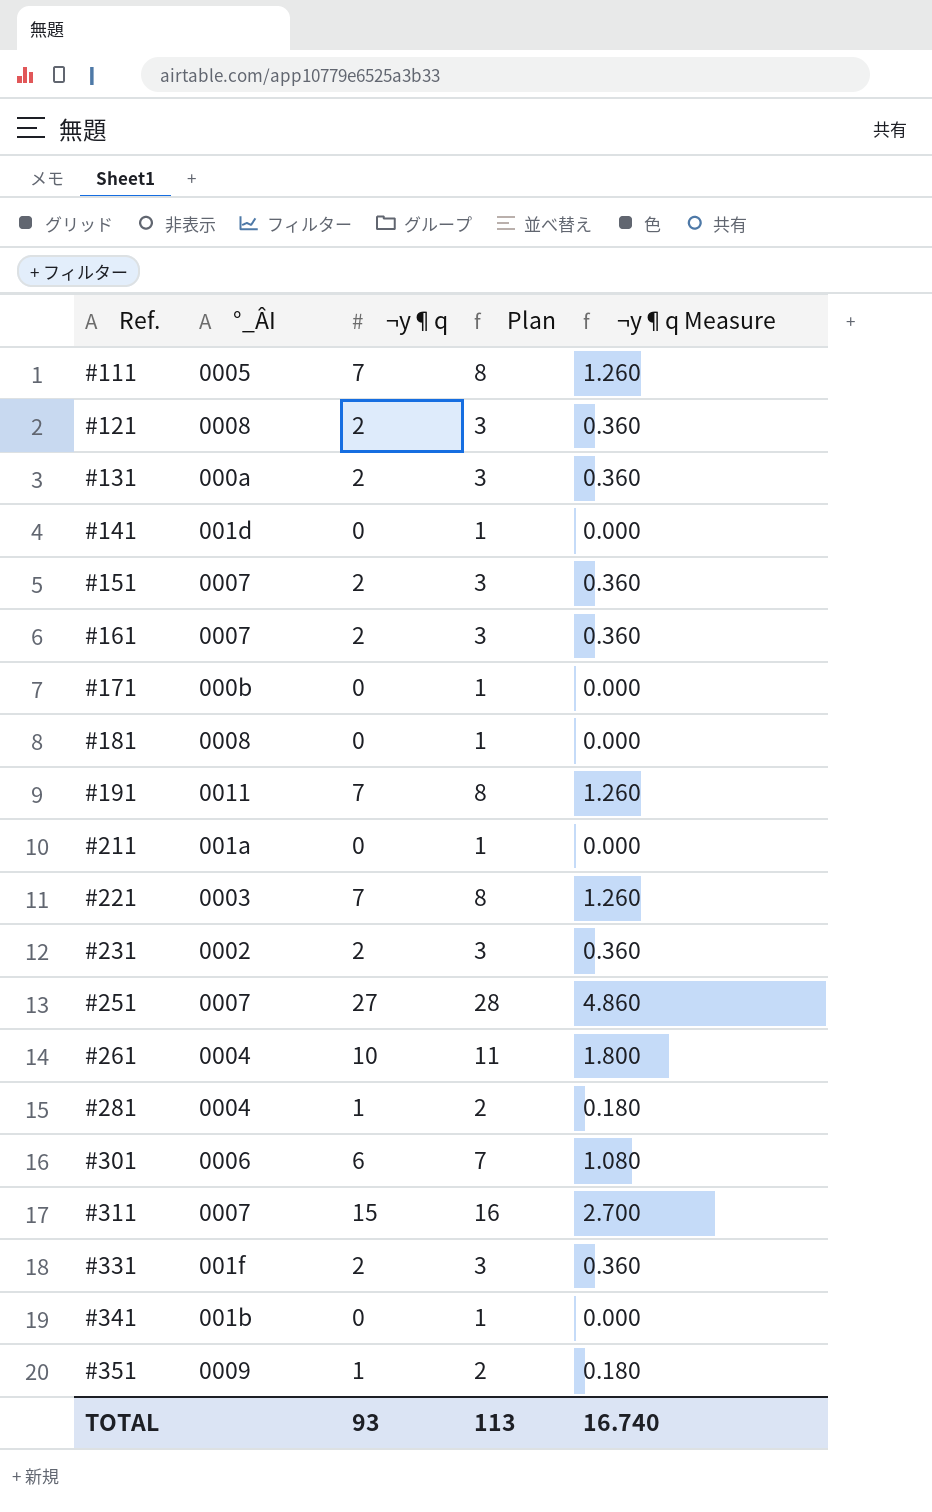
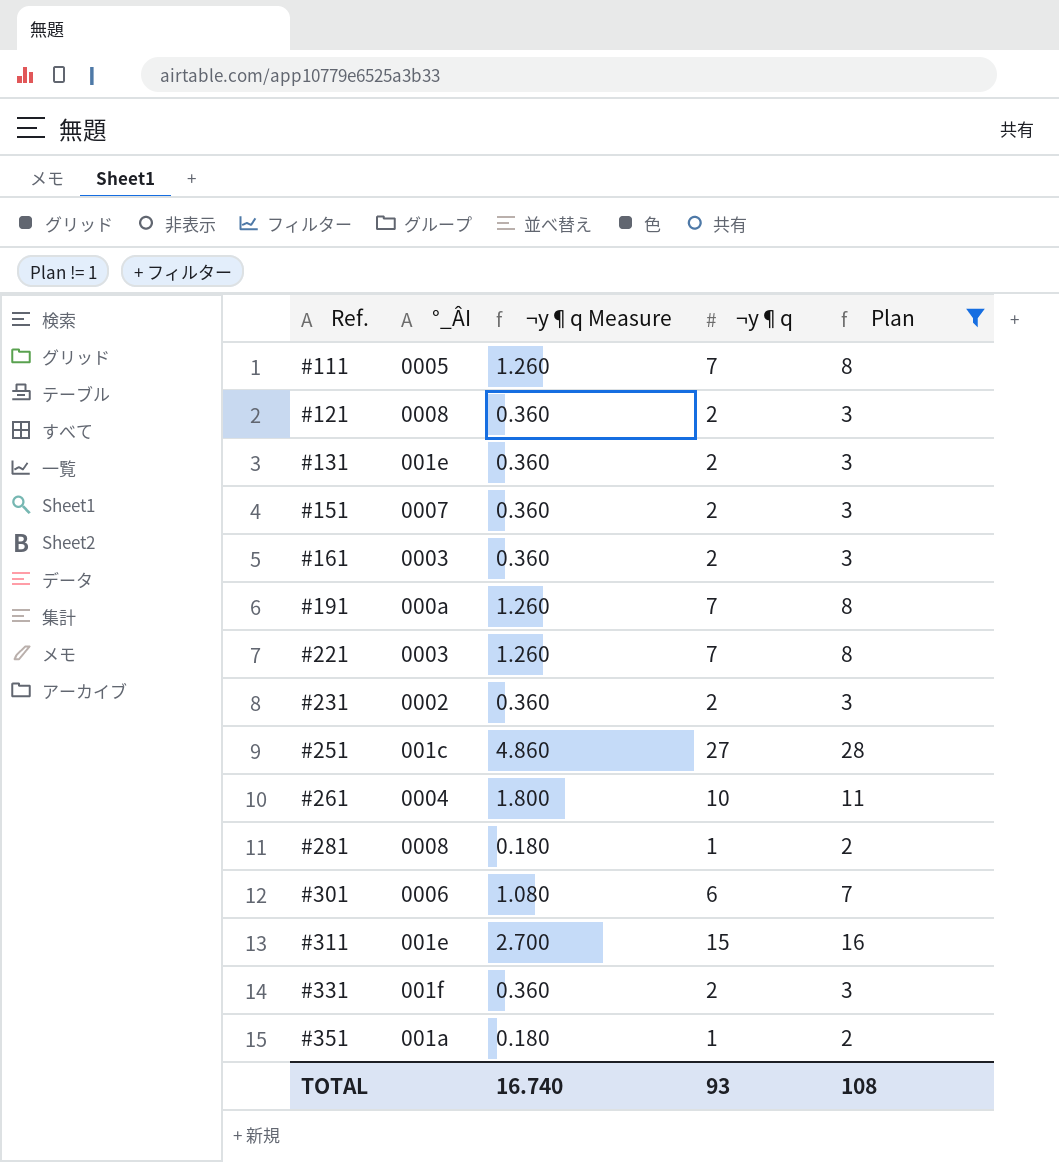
filter: none -> Plan != 1
column ¬y¶q Measure | position: 5 -> 3
#131 | °_ÂI: 000a -> 001e
#161 | °_ÂI: 0007 -> 0003
#191 | °_ÂI: 0011 -> 000a
#251 | °_ÂI: 0007 -> 001c
#281 | °_ÂI: 0004 -> 0008
#311 | °_ÂI: 0007 -> 001e
#351 | °_ÂI: 0009 -> 001a
TOTAL | Plan: 113 -> 108

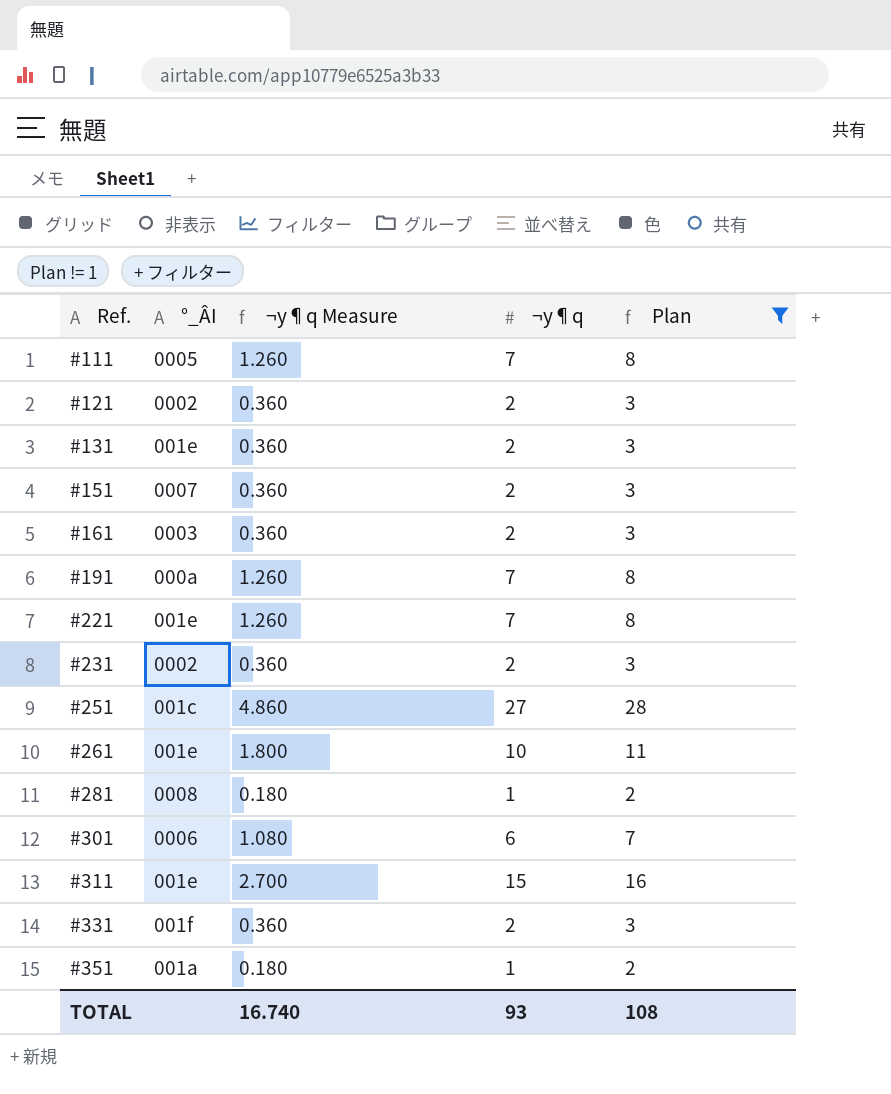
#121 | °_ÂI: 0008 -> 0002
#221 | °_ÂI: 0003 -> 001e
#261 | °_ÂI: 0004 -> 001e

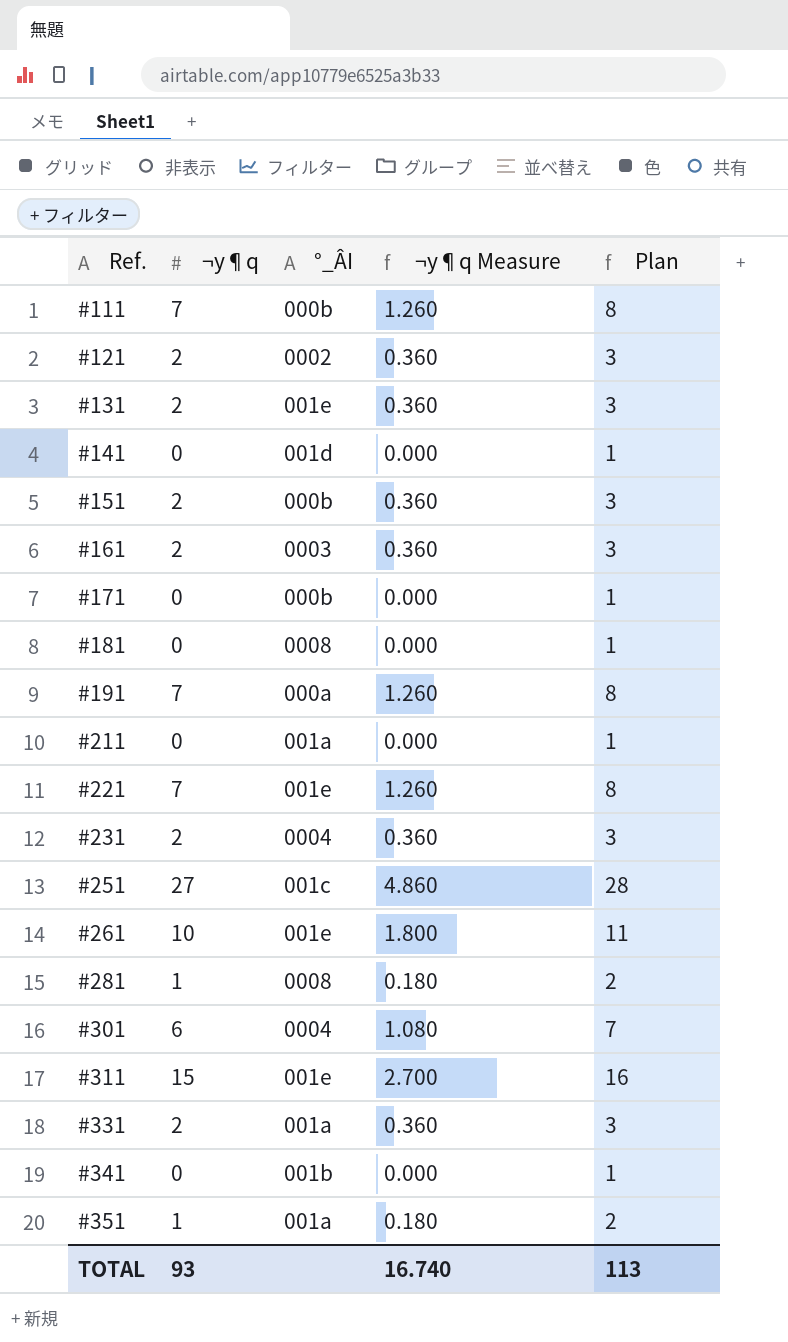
filter: Plan != 1 -> none
column ¬y¶q | position: 4 -> 2
#111 | °_ÂI: 0005 -> 000b
#151 | °_ÂI: 0007 -> 000b
#231 | °_ÂI: 0002 -> 0004
#301 | °_ÂI: 0006 -> 0004
#331 | °_ÂI: 001f -> 001a
TOTAL | Plan: 108 -> 113

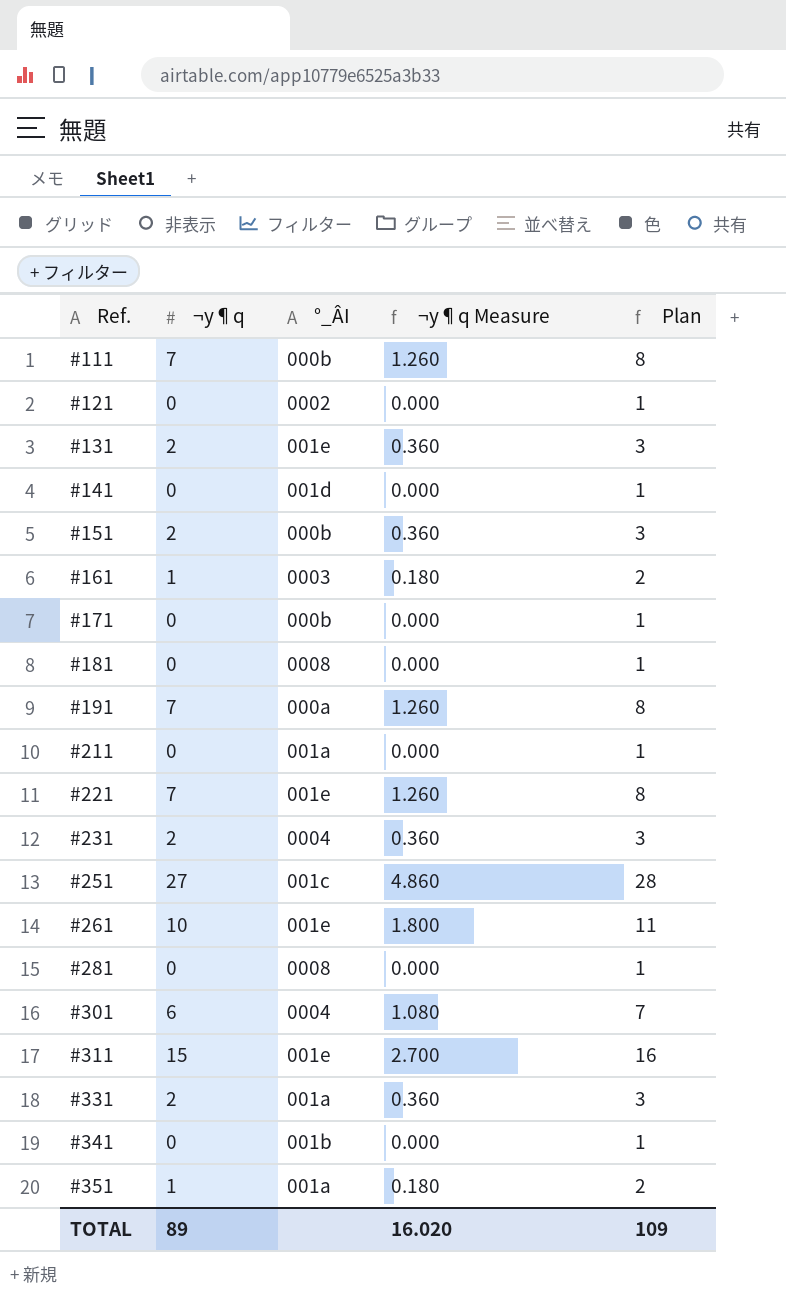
#121 | ¬y¶q: 2 -> 0
#121 | ¬y¶q Measure: 0.360 -> 0.000
#121 | Plan: 3 -> 1
#161 | ¬y¶q: 2 -> 1
#161 | ¬y¶q Measure: 0.360 -> 0.180
#161 | Plan: 3 -> 2
#281 | ¬y¶q: 1 -> 0
#281 | ¬y¶q Measure: 0.180 -> 0.000
#281 | Plan: 2 -> 1
TOTAL | ¬y¶q: 93 -> 89
TOTAL | ¬y¶q Measure: 16.740 -> 16.020
TOTAL | Plan: 113 -> 109

